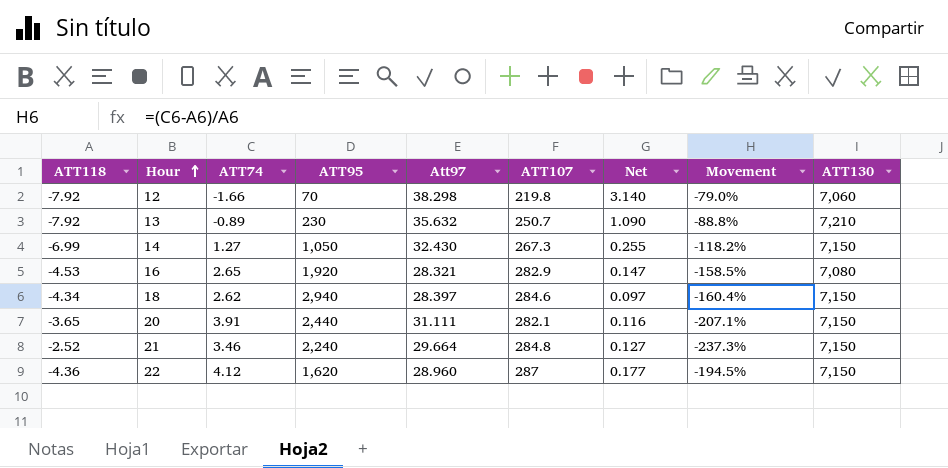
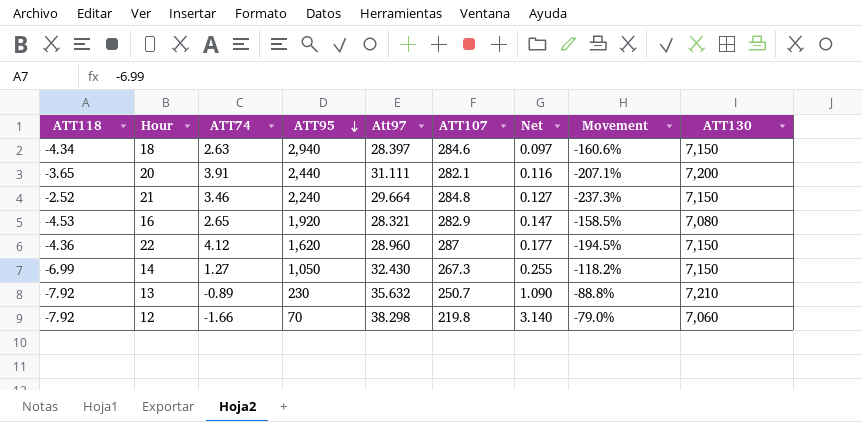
row order: Hour ascending -> ATT95 descending
18 | ATT74: 2.62 -> 2.63
18 | Movement: -160.4% -> -160.6%
20 | ATT130: 7,150 -> 7,200

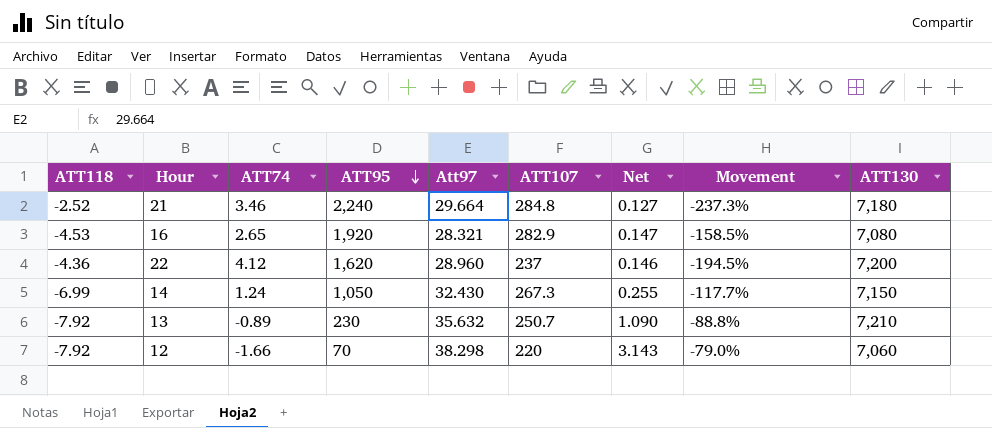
row 18: -4.34 | 2.63 | 2,940 | 28.397 | 284.6 | 0.097 | -160.6% | 7,150 -> none
row 20: -3.65 | 3.91 | 2,440 | 31.111 | 282.1 | 0.116 | -207.1% | 7,200 -> none
21 | ATT130: 7,150 -> 7,180
22 | ATT107: 287 -> 237
22 | Net: 0.177 -> 0.146
22 | ATT130: 7,150 -> 7,200
14 | ATT74: 1.27 -> 1.24
14 | Movement: -118.2% -> -117.7%
12 | ATT107: 219.8 -> 220
12 | Net: 3.140 -> 3.143

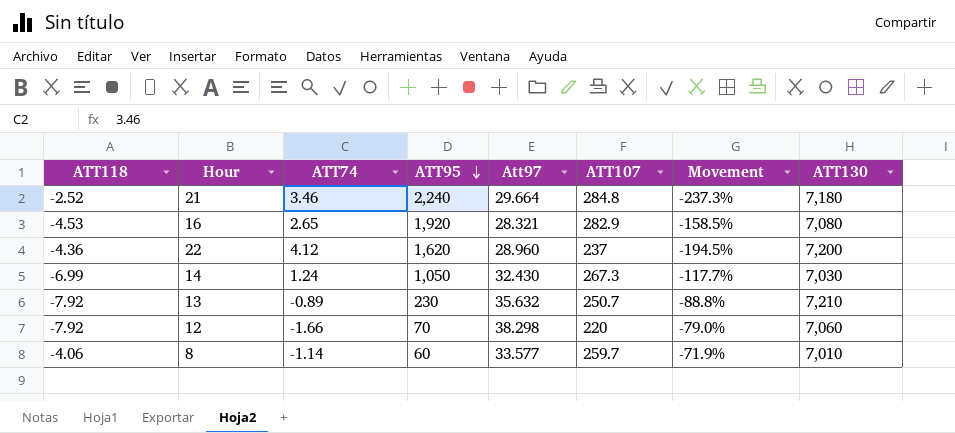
column Net | formula: [ATT107] / [ATT95] -> none
14 | ATT130: 7,150 -> 7,030
row 8: none -> -4.06 | -1.14 | 60 | 33.577 | 259.7 | -71.9% | 7,010

